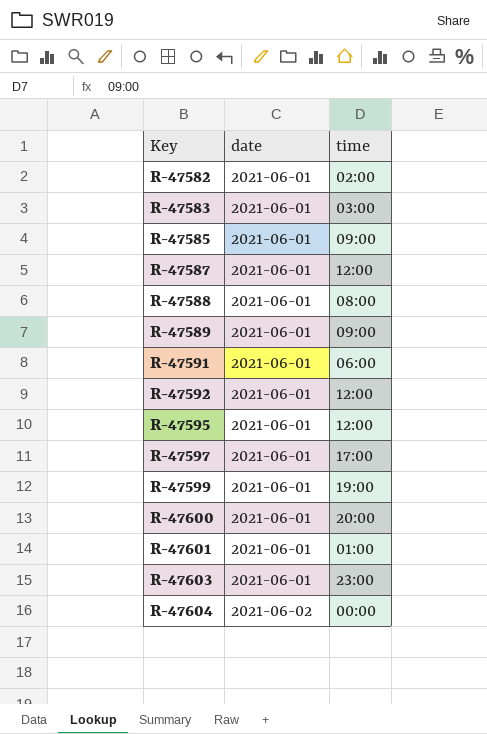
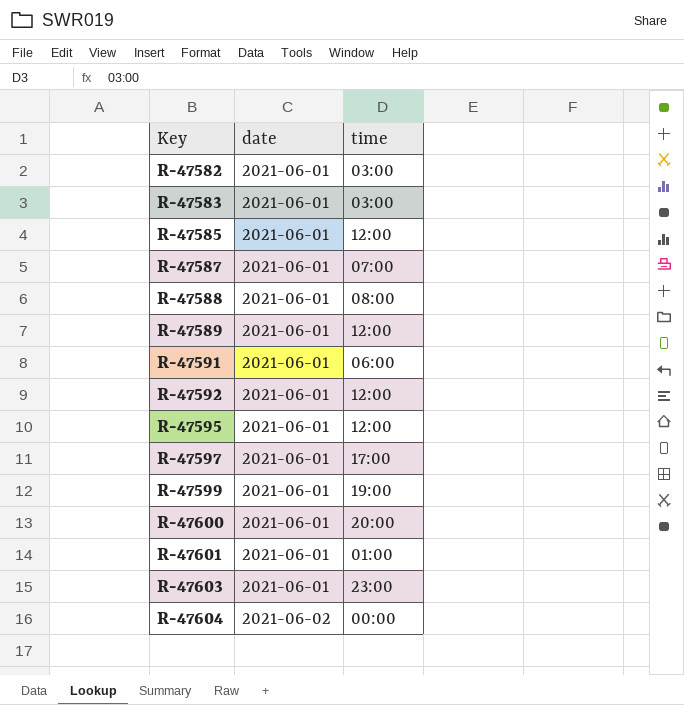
R-47582 | time: 02:00 -> 03:00
R-47585 | time: 09:00 -> 12:00
R-47587 | time: 12:00 -> 07:00
R-47589 | time: 09:00 -> 12:00

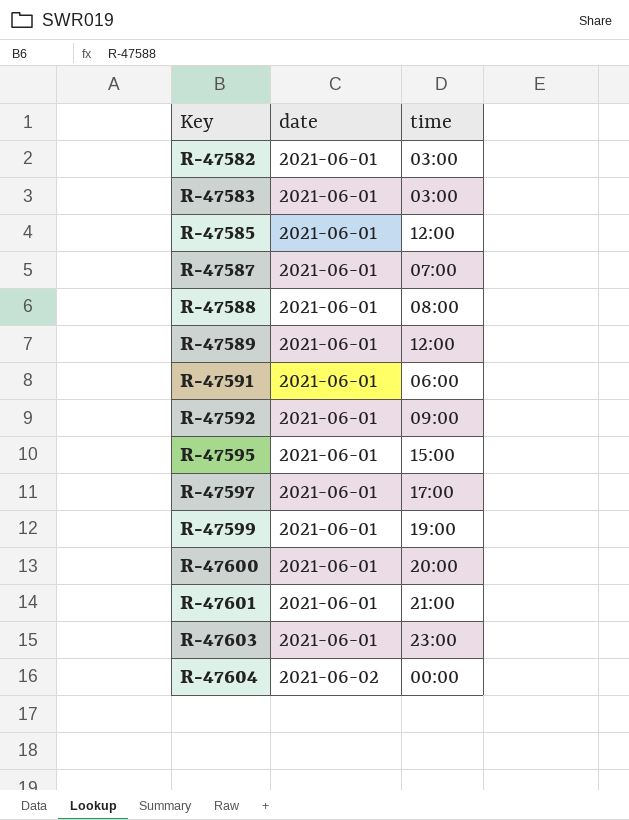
R-47592 | time: 12:00 -> 09:00
R-47595 | time: 12:00 -> 15:00
R-47601 | time: 01:00 -> 21:00

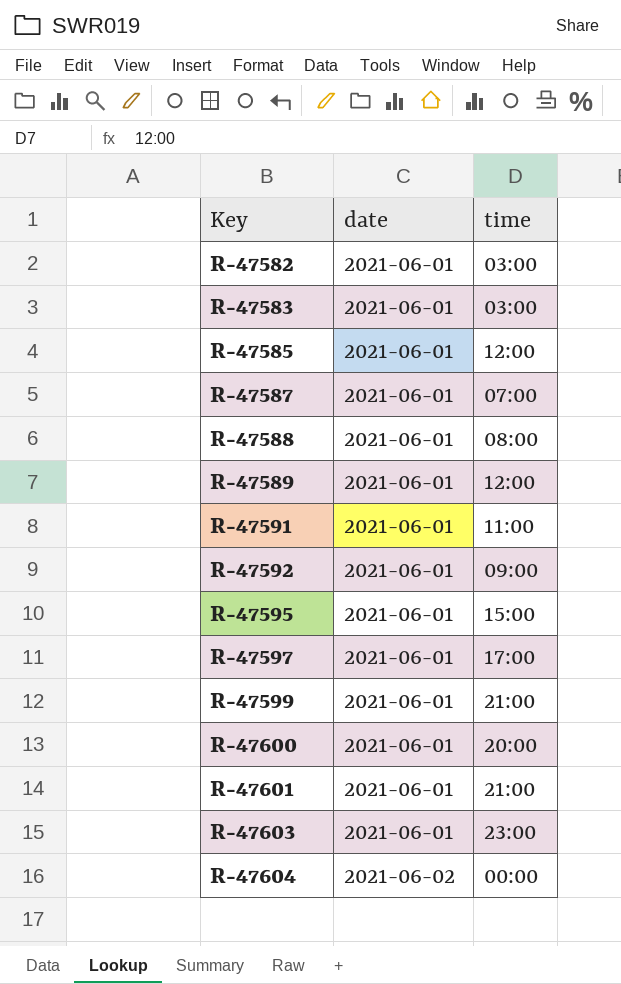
R-47591 | time: 06:00 -> 11:00
R-47599 | time: 19:00 -> 21:00

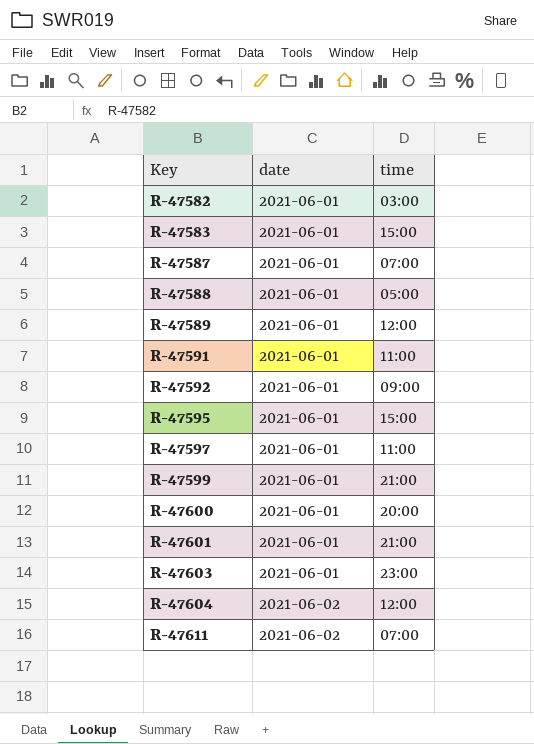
row R-47585: 2021-06-01 | 12:00 -> none
R-47583 | time: 03:00 -> 15:00
R-47588 | time: 08:00 -> 05:00
R-47597 | time: 17:00 -> 11:00
R-47604 | time: 00:00 -> 12:00
row R-47611: none -> 2021-06-02 | 07:00

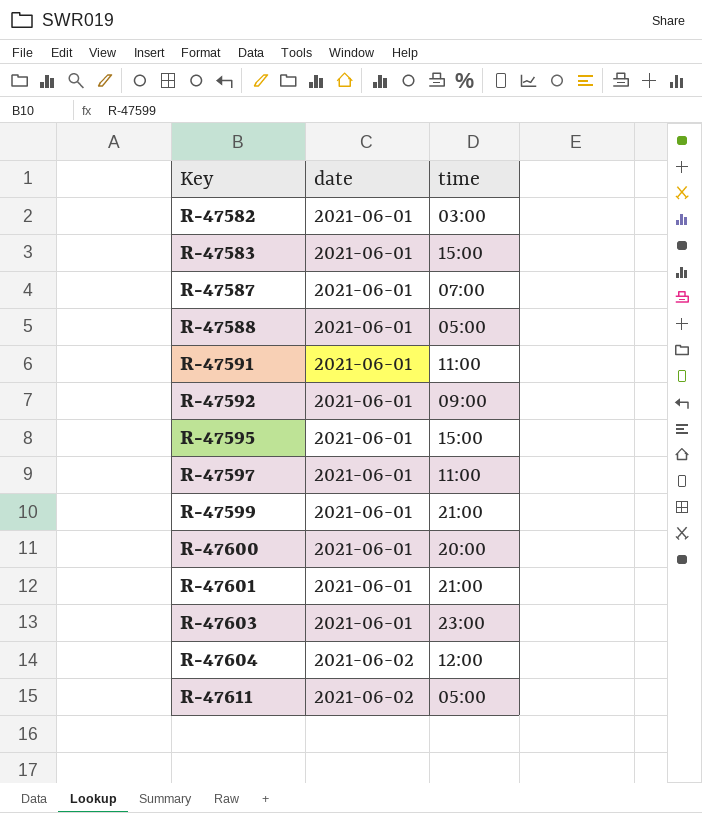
row R-47589: 2021-06-01 | 12:00 -> none
R-47611 | time: 07:00 -> 05:00

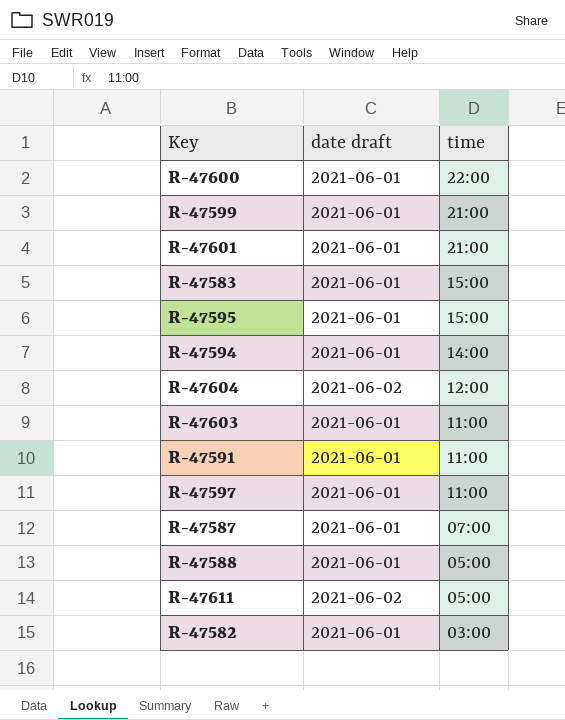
row order: Key ascending -> time descending
column name: date -> date draft
row R-47592: 2021-06-01 | 09:00 -> none
R-47600 | time: 20:00 -> 22:00
row R-47594: none -> 2021-06-01 | 14:00
R-47603 | time: 23:00 -> 11:00

